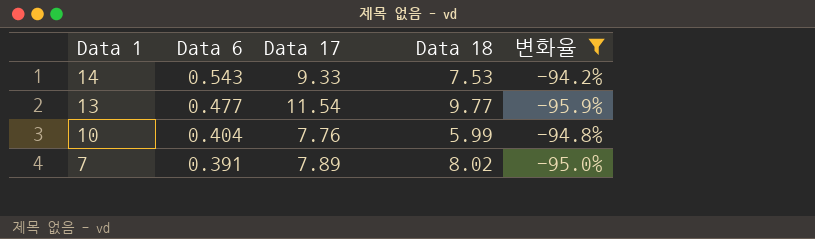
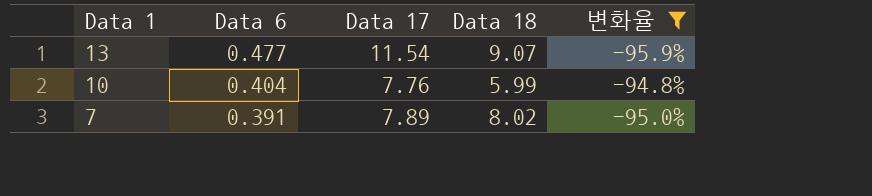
row 14: 0.543 | 9.33 | 7.53 | -94.2% -> none
13 | Data 18: 9.77 -> 9.07

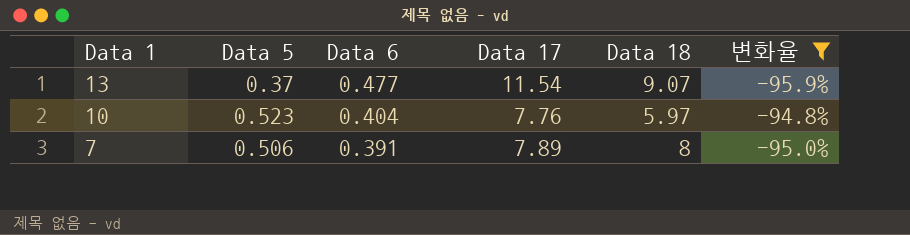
column Data 5 | position: none -> 2
10 | Data 18: 5.99 -> 5.97
7 | Data 18: 8.02 -> 8

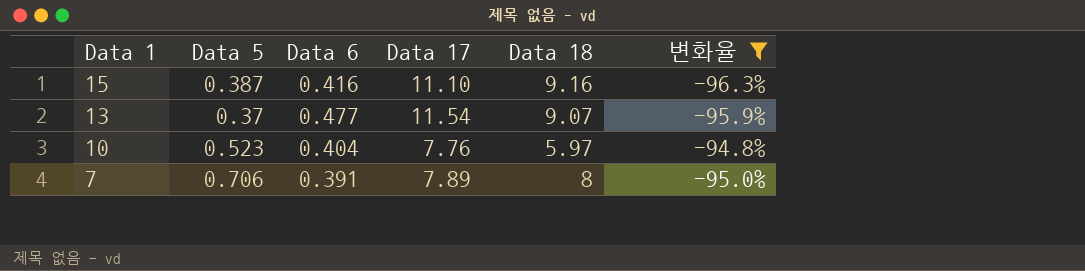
row 15: none -> 0.387 | 0.416 | 11.10 | 9.16 | -96.3%
7 | Data 5: 0.506 -> 0.706

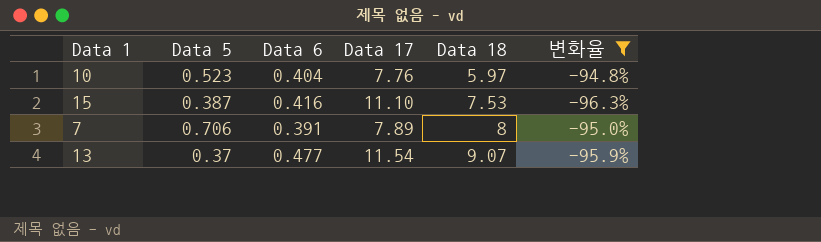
row order: Data 1 descending -> Data 18 ascending
15 | Data 18: 9.16 -> 7.53

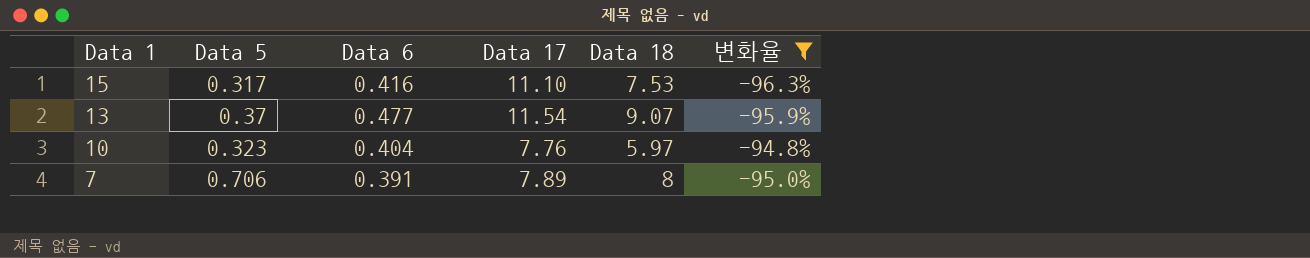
row order: Data 18 ascending -> Data 1 descending
15 | Data 5: 0.387 -> 0.317
10 | Data 5: 0.523 -> 0.323

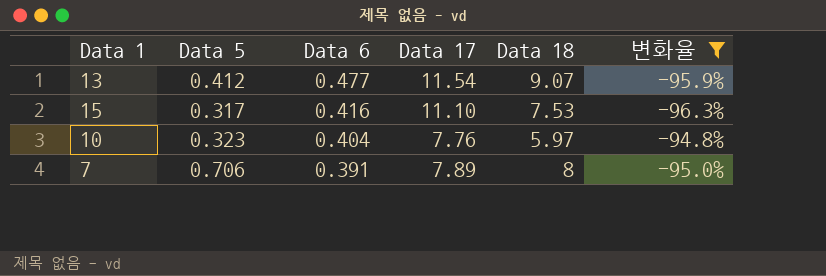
row order: Data 1 descending -> Data 6 descending
13 | Data 5: 0.37 -> 0.412

